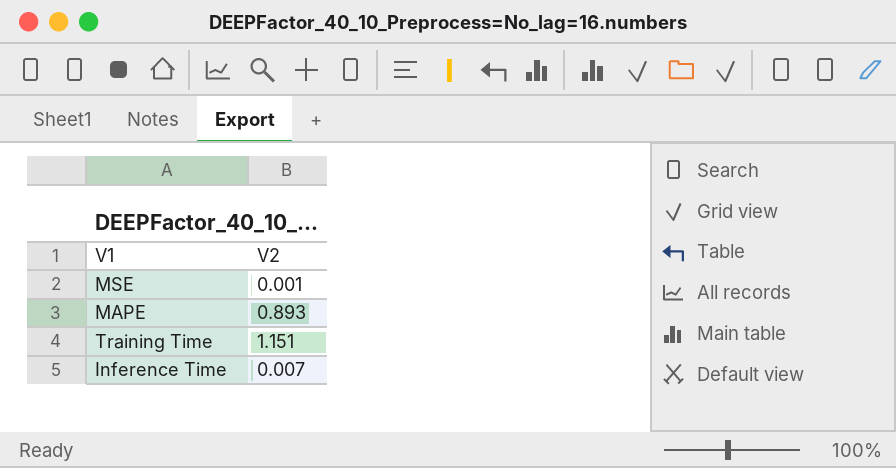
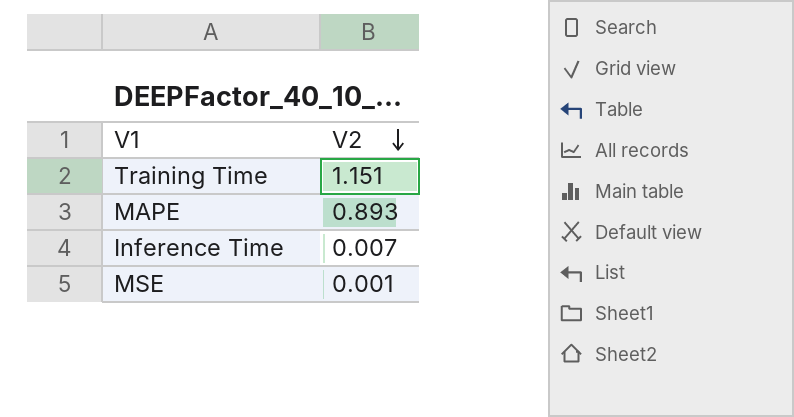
row order: none -> V2 descending

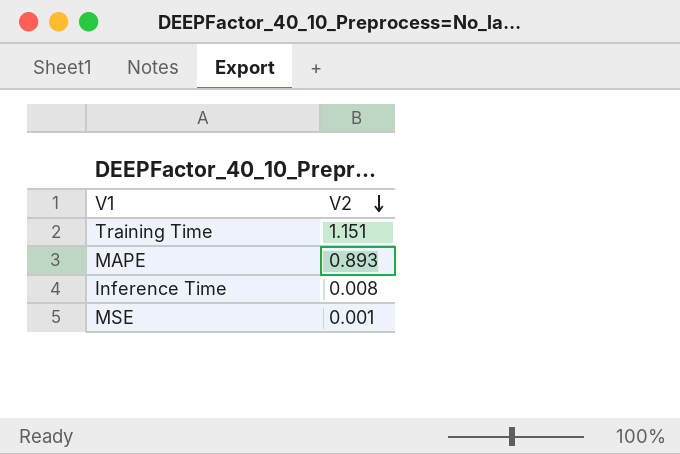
Inference Time | V2: 0.007 -> 0.008

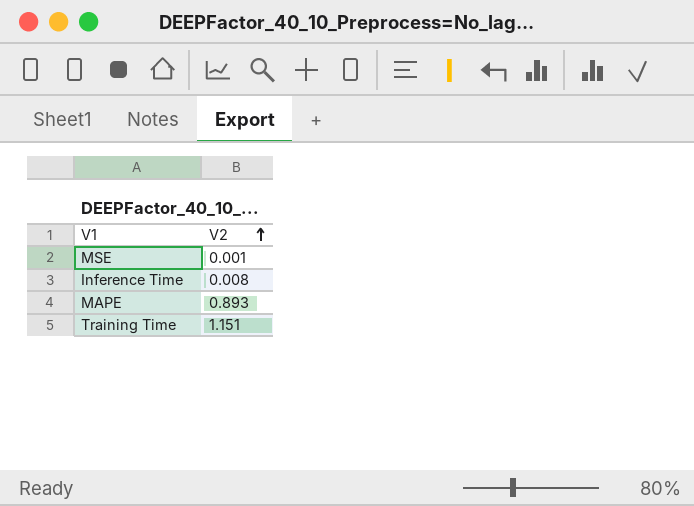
row order: V2 descending -> V2 ascending

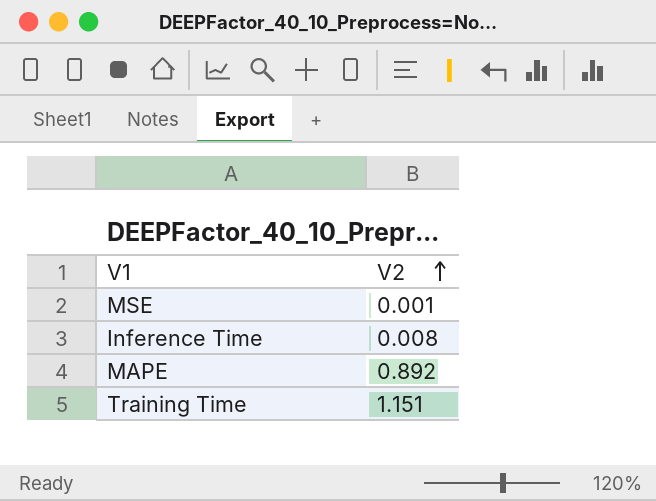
MAPE | V2: 0.893 -> 0.892

